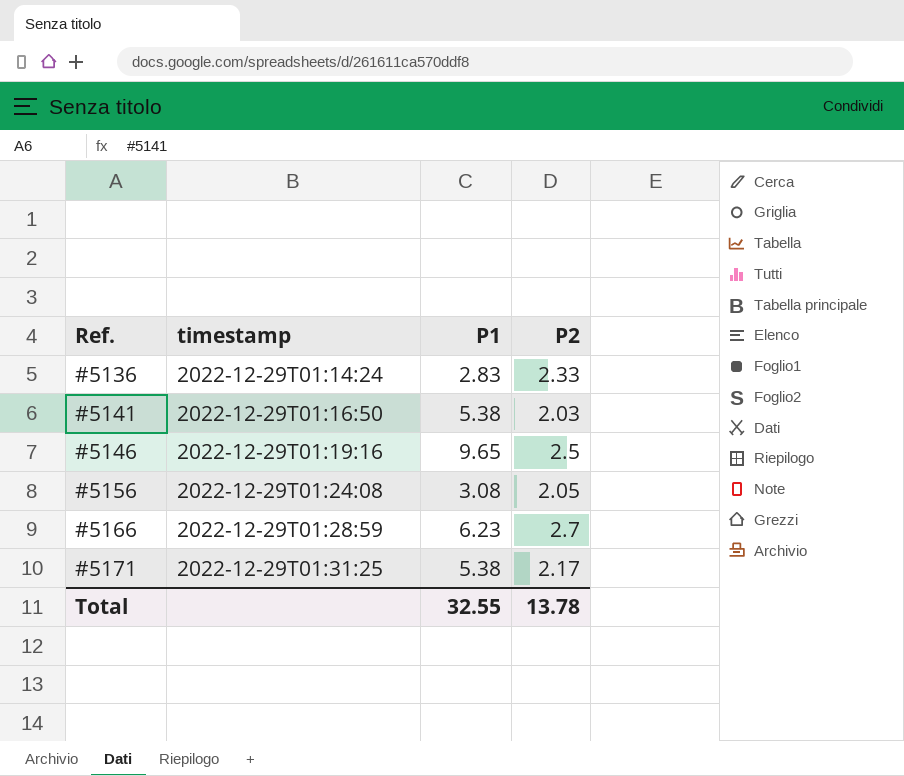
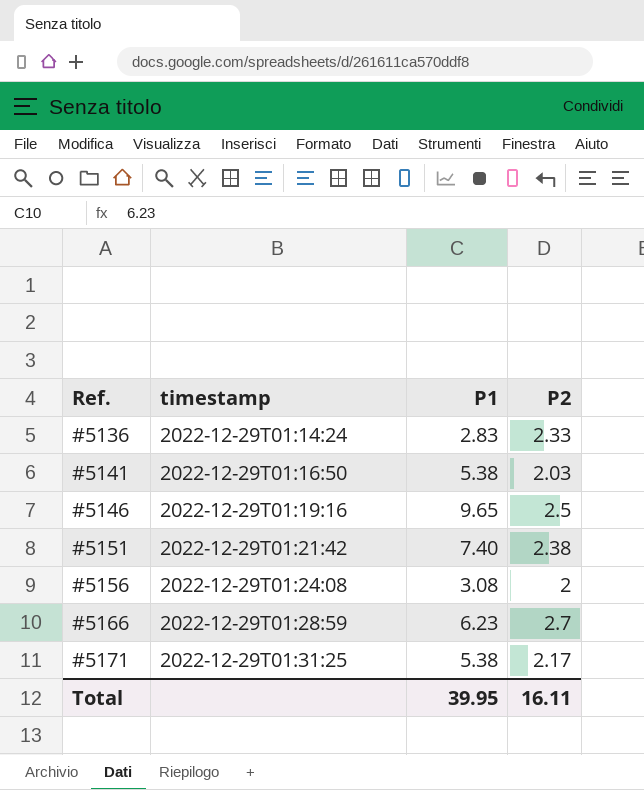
row #5151: none -> 2022-12-29T01:21:42 | 7.40 | 2.38
#5156 | P2: 2.05 -> 2
Total | P1: 32.55 -> 39.95
Total | P2: 13.78 -> 16.11

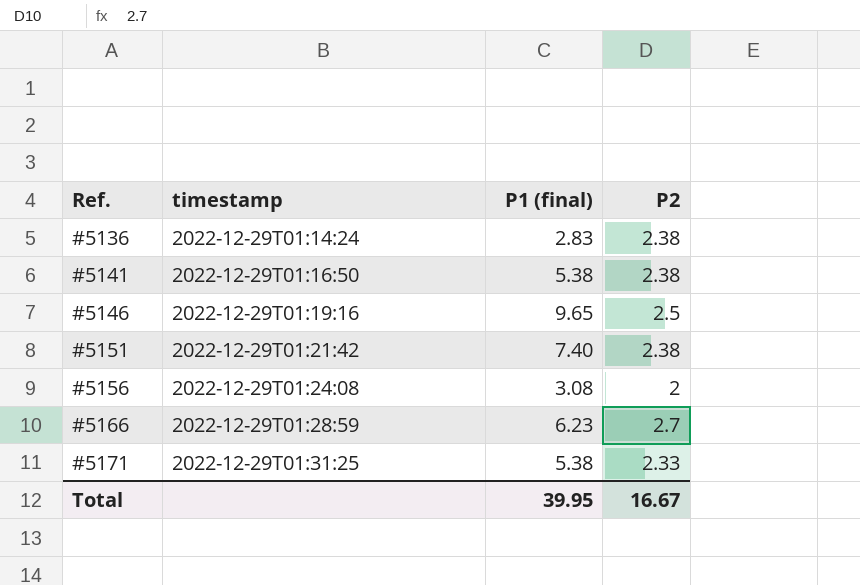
column name: P1 -> P1 (final)
#5136 | P2: 2.33 -> 2.38
#5141 | P2: 2.03 -> 2.38
#5171 | P2: 2.17 -> 2.33
Total | P2: 16.11 -> 16.67

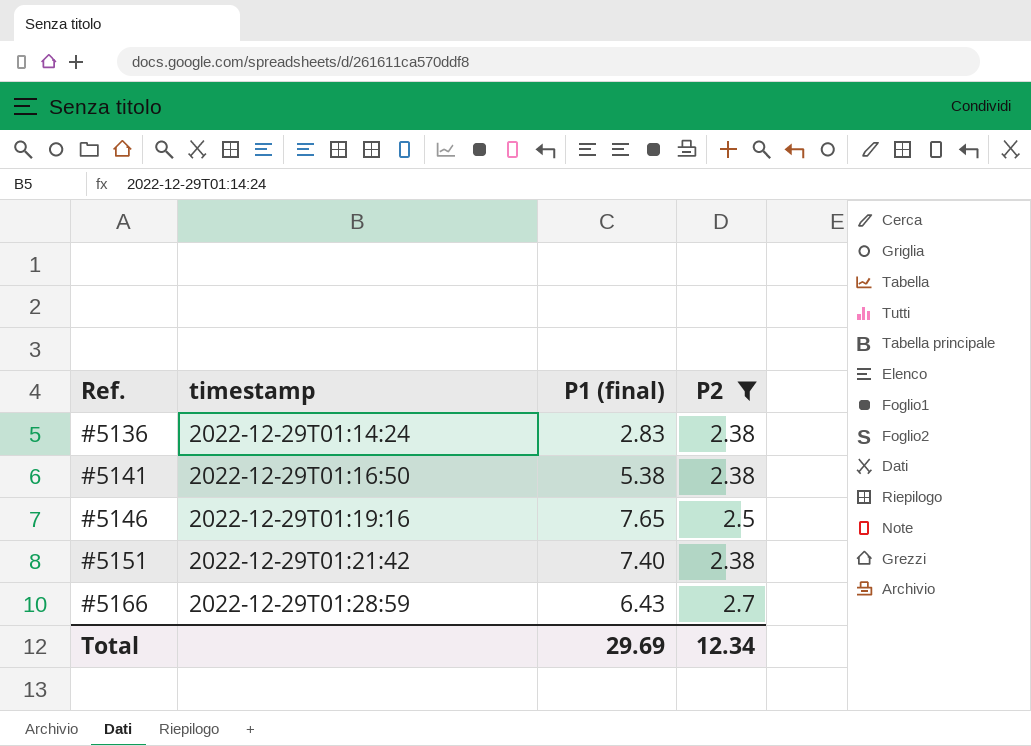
filter: none -> P2 >= 2.38
#5146 | P1 (final): 9.65 -> 7.65
#5166 | P1 (final): 6.23 -> 6.43
Total | P1 (final): 39.95 -> 29.69
Total | P2: 16.67 -> 12.34

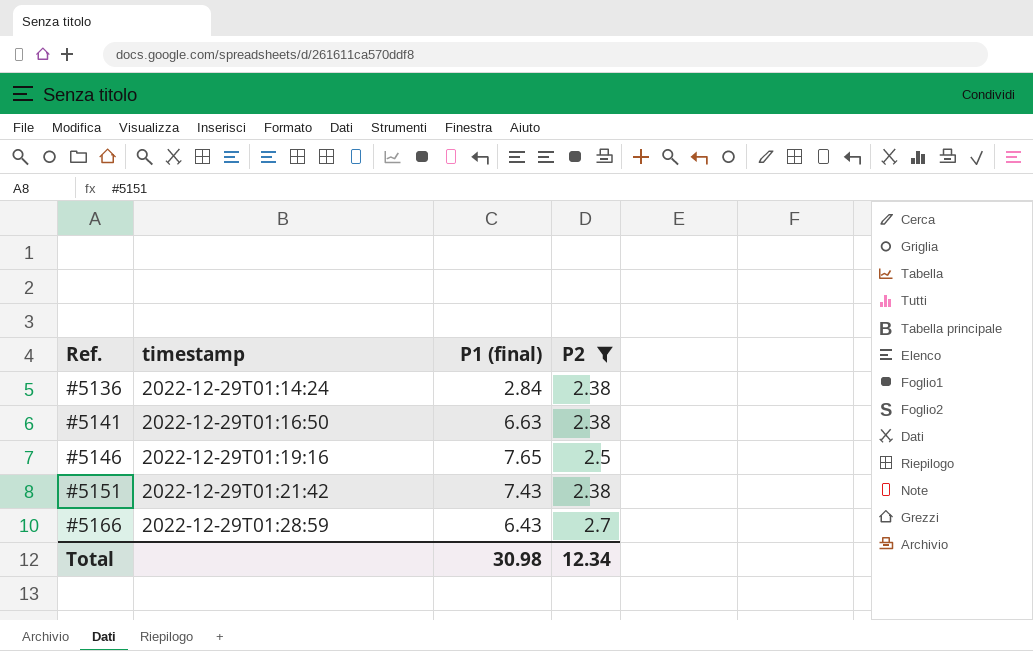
#5136 | P1 (final): 2.83 -> 2.84
#5141 | P1 (final): 5.38 -> 6.63
#5151 | P1 (final): 7.40 -> 7.43
Total | P1 (final): 29.69 -> 30.98

